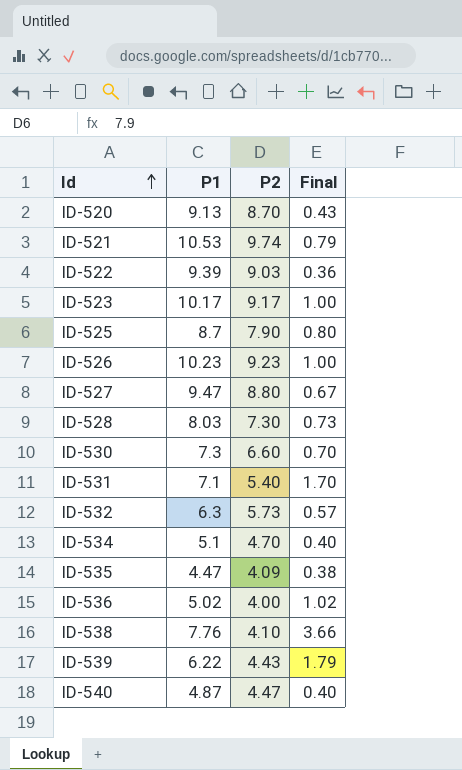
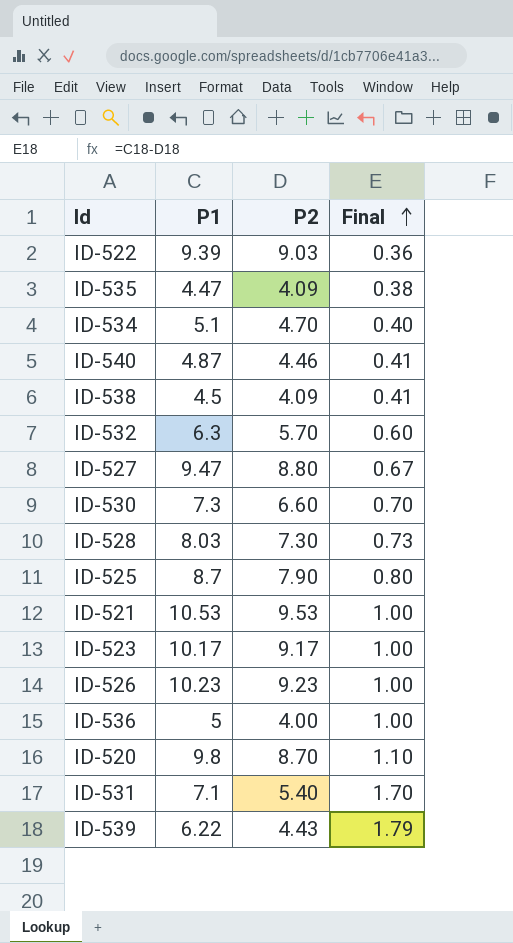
row order: Id ascending -> Final ascending
ID-540 | P2: 4.47 -> 4.46
ID-540 | Final: 0.40 -> 0.41
ID-538 | P1: 7.76 -> 4.5
ID-538 | P2: 4.10 -> 4.09
ID-538 | Final: 3.66 -> 0.41
ID-532 | P2: 5.73 -> 5.70
ID-532 | Final: 0.57 -> 0.60
ID-521 | P2: 9.74 -> 9.53
ID-521 | Final: 0.79 -> 1.00
ID-536 | P1: 5.02 -> 5
ID-536 | Final: 1.02 -> 1.00
ID-520 | P1: 9.13 -> 9.8
ID-520 | Final: 0.43 -> 1.10

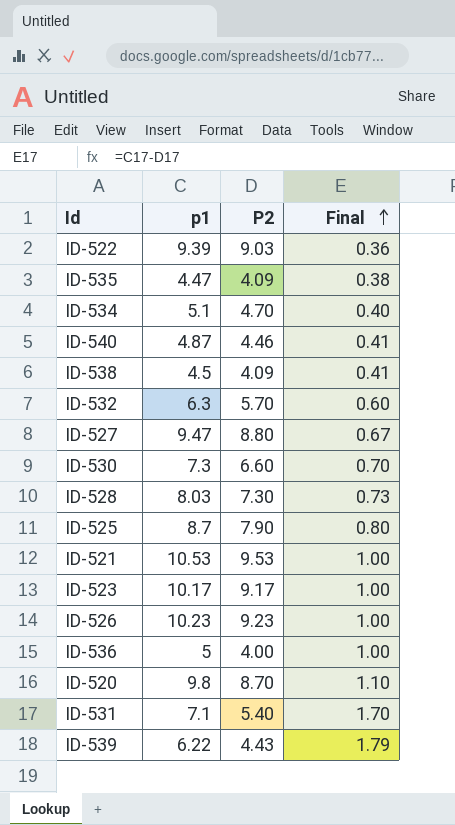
column name: P1 -> p1

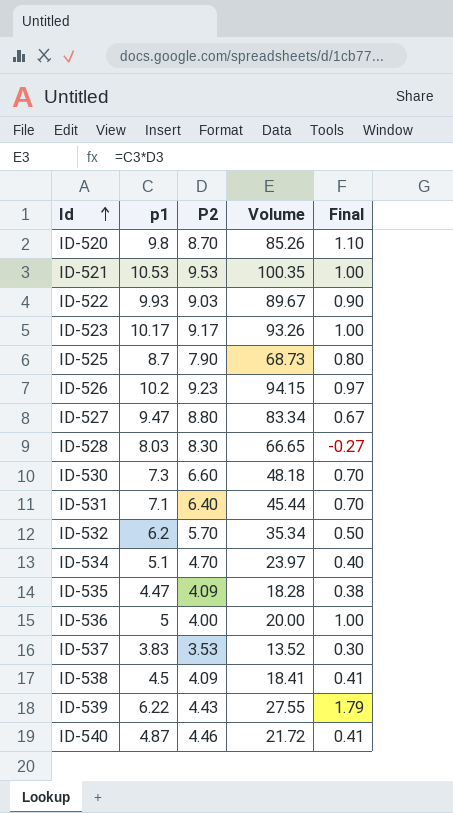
row order: Final ascending -> Id ascending
column Volume | formula: none -> [p1] * [P2]
ID-522 | p1: 9.39 -> 9.93
ID-522 | Final: 0.36 -> 0.90
ID-526 | p1: 10.23 -> 10.2
ID-526 | Final: 1.00 -> 0.97
ID-528 | P2: 7.30 -> 8.30
ID-528 | Final: 0.73 -> -0.27
ID-531 | P2: 5.40 -> 6.40
ID-531 | Final: 1.70 -> 0.70
ID-532 | p1: 6.3 -> 6.2
ID-532 | Final: 0.60 -> 0.50
row ID-537: none -> 3.83 | 3.53 | 13.52 | 0.30

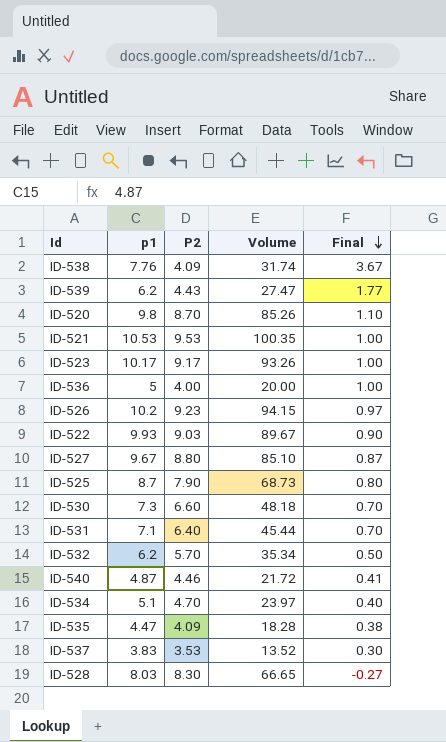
row order: Id ascending -> Final descending
ID-538 | p1: 4.5 -> 7.76
ID-538 | Volume: 18.41 -> 31.74
ID-538 | Final: 0.41 -> 3.67
ID-539 | p1: 6.22 -> 6.2
ID-539 | Volume: 27.55 -> 27.47
ID-539 | Final: 1.79 -> 1.77
ID-527 | p1: 9.47 -> 9.67
ID-527 | Volume: 83.34 -> 85.10
ID-527 | Final: 0.67 -> 0.87

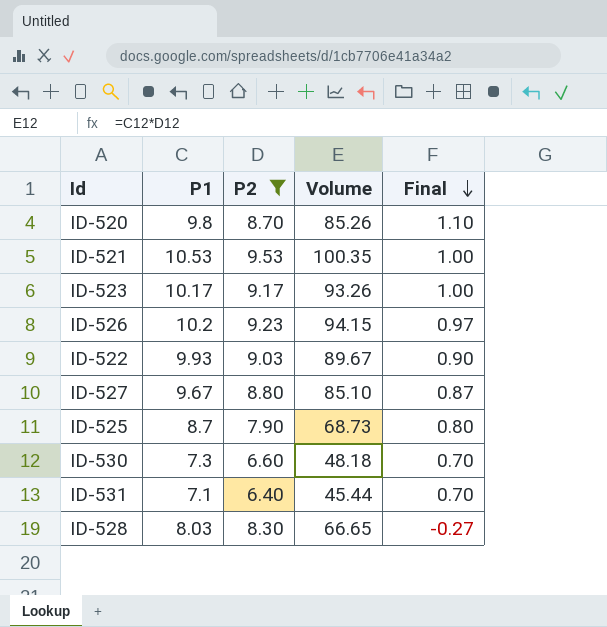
filter: none -> P2 >= 6.40
column name: p1 -> P1

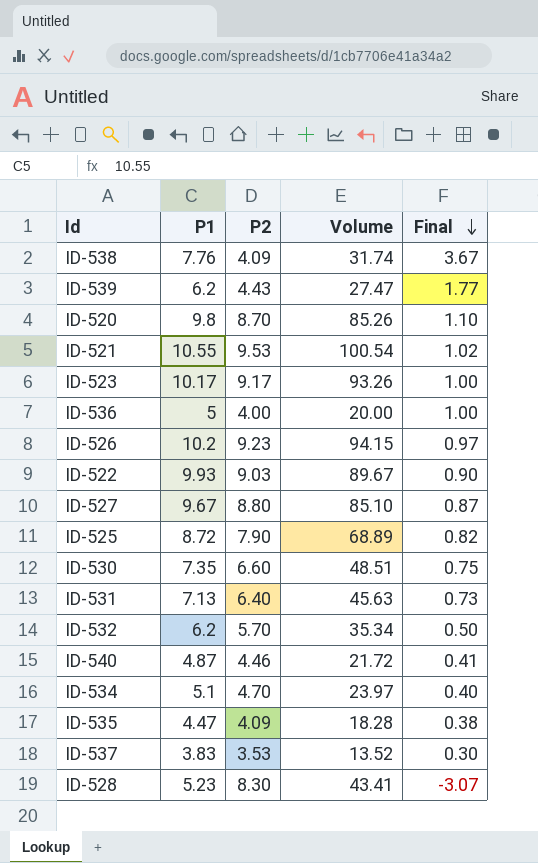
filter: P2 >= 6.40 -> none
ID-521 | P1: 10.53 -> 10.55
ID-521 | Volume: 100.35 -> 100.54
ID-521 | Final: 1.00 -> 1.02
ID-525 | P1: 8.7 -> 8.72
ID-525 | Volume: 68.73 -> 68.89
ID-525 | Final: 0.80 -> 0.82
ID-530 | P1: 7.3 -> 7.35
ID-530 | Volume: 48.18 -> 48.51
ID-530 | Final: 0.70 -> 0.75
ID-531 | P1: 7.1 -> 7.13
ID-531 | Volume: 45.44 -> 45.63
ID-531 | Final: 0.70 -> 0.73
ID-528 | P1: 8.03 -> 5.23
ID-528 | Volume: 66.65 -> 43.41
ID-528 | Final: -0.27 -> -3.07

